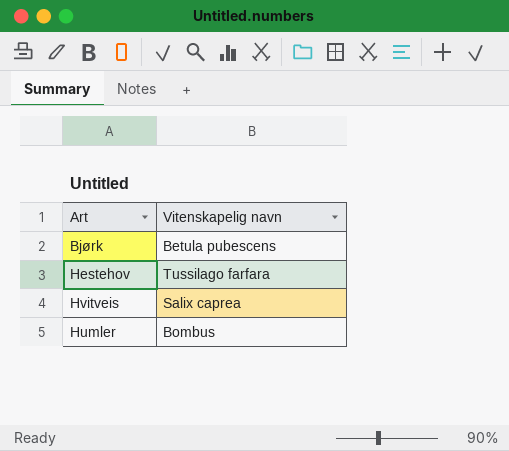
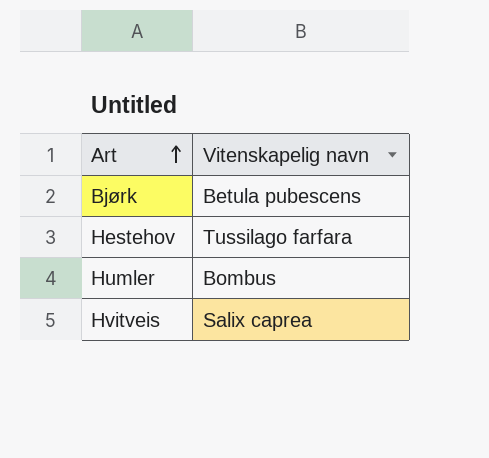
row order: none -> Art ascending

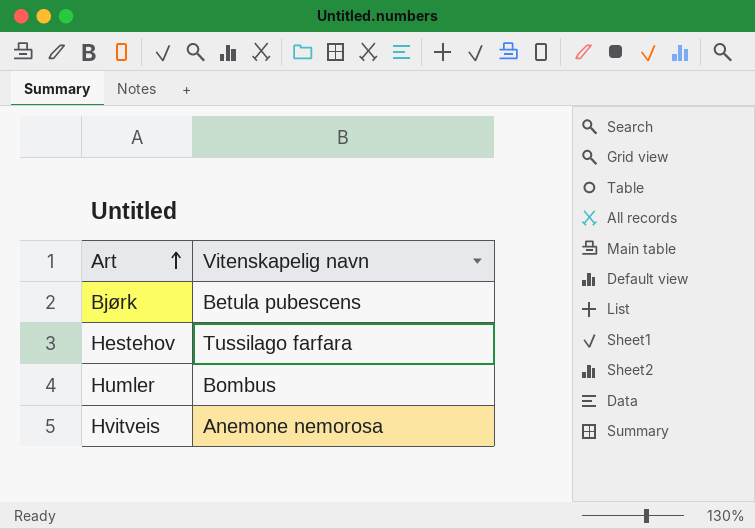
Hvitveis | Vitenskapelig navn: Salix caprea -> Anemone nemorosa

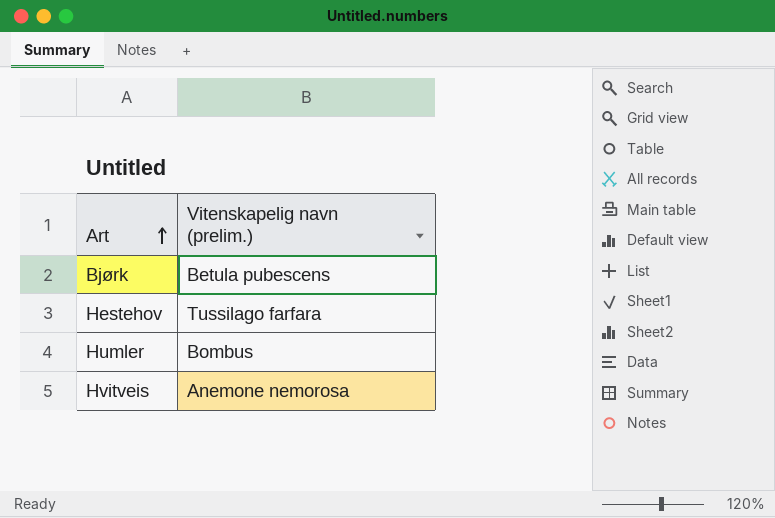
column name: Vitenskapelig navn -> Vitenskapelig navn (prelim.)

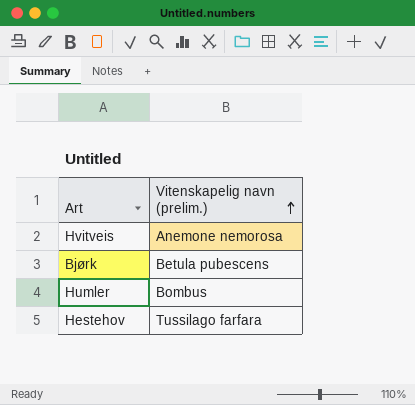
row order: Art ascending -> Vitenskapelig navn (prelim.) ascending

